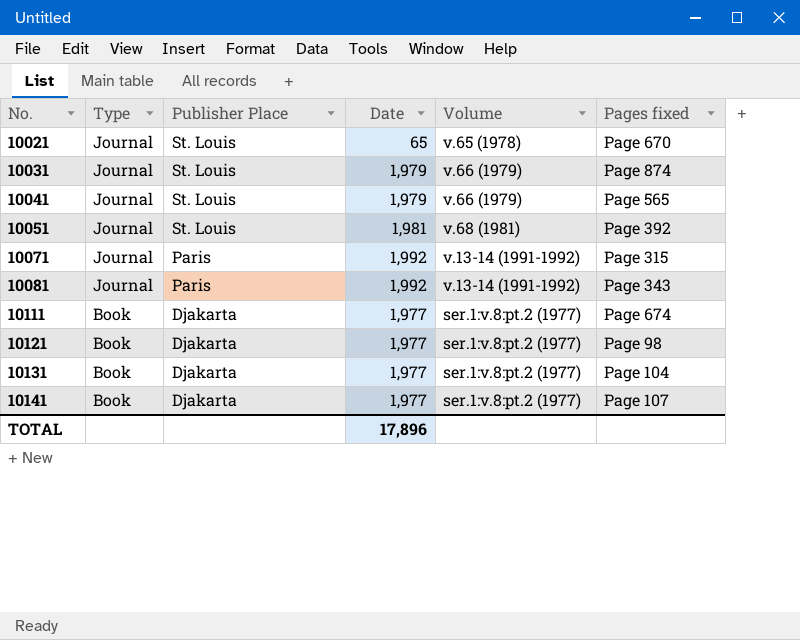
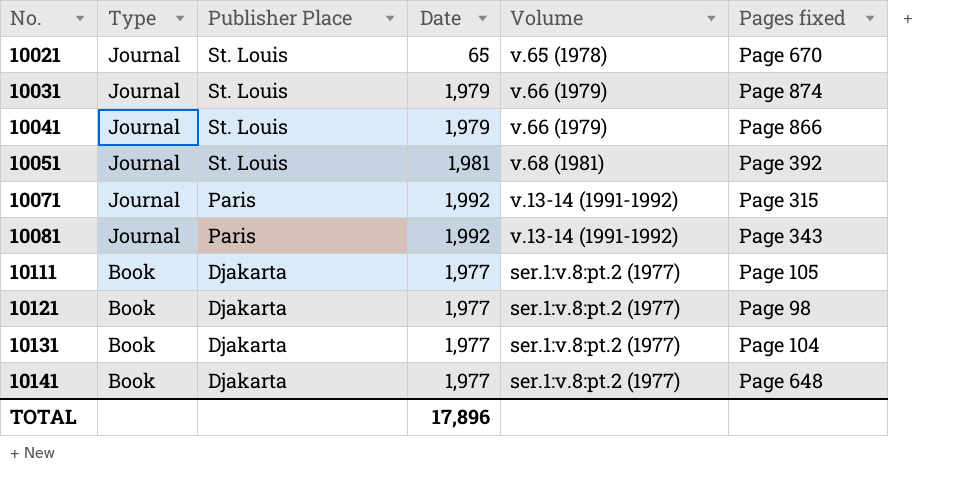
10041 | Pages fixed: Page 565 -> Page 866
10111 | Pages fixed: Page 674 -> Page 105
10141 | Pages fixed: Page 107 -> Page 648

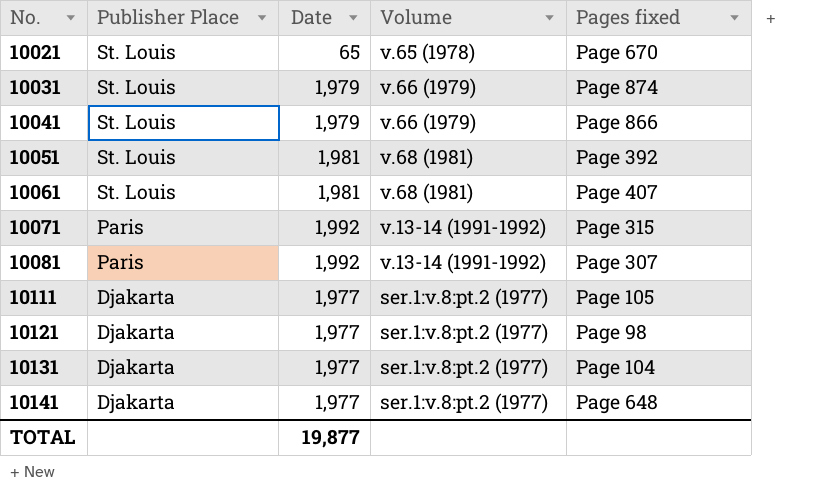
column Type | position: 2 -> none
row 10061: none -> St. Louis | 1,981 | v.68 (1981) | Page 407
10081 | Pages fixed: Page 343 -> Page 307
TOTAL | Date: 17,896 -> 19,877

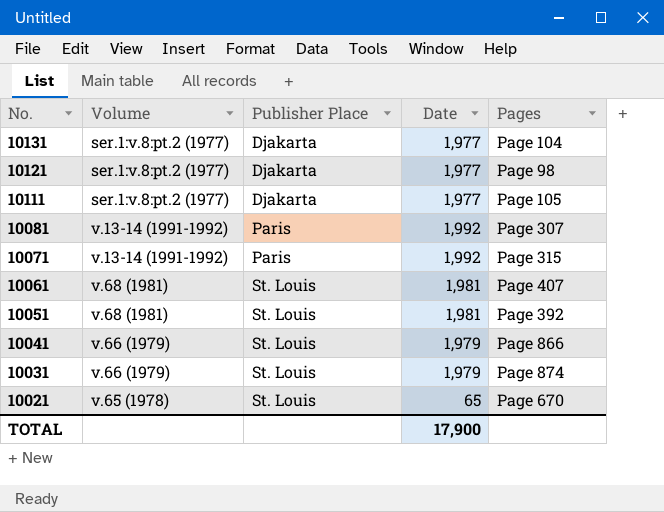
row order: No. ascending -> No. descending
column Volume | position: 4 -> 2
column name: Pages fixed -> Pages
row 10141: Djakarta | 1,977 | ser.1:v.8:pt.2 (1977) | Page 648 -> none
TOTAL | Date: 19,877 -> 17,900

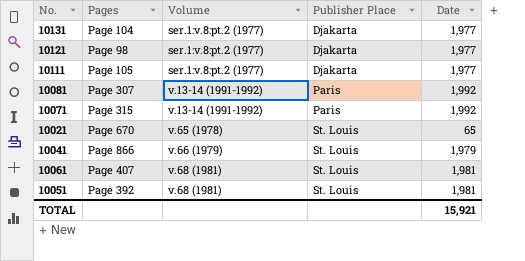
row order: No. descending -> Volume ascending
column Pages | position: 5 -> 2
row 10031: v.66 (1979) | St. Louis | 1,979 | Page 874 -> none
TOTAL | Date: 17,900 -> 15,921

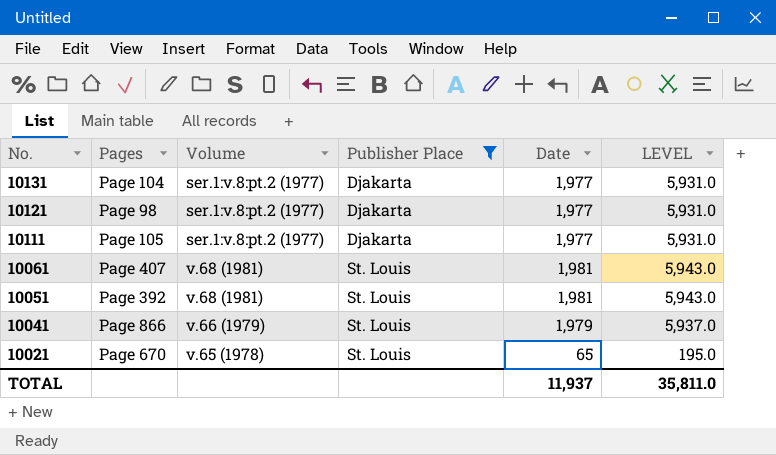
filter: none -> Publisher Place != Paris
row order: Volume ascending -> No. descending
column LEVEL | formula: none -> [Date] * 3
TOTAL | Date: 15,921 -> 11,937

